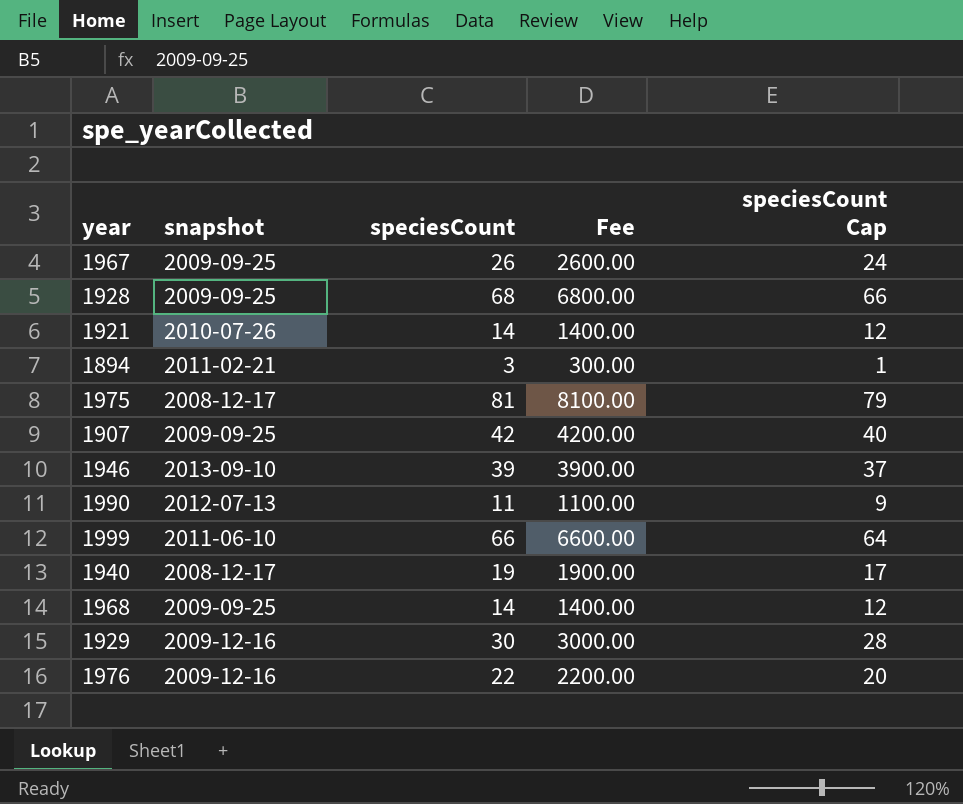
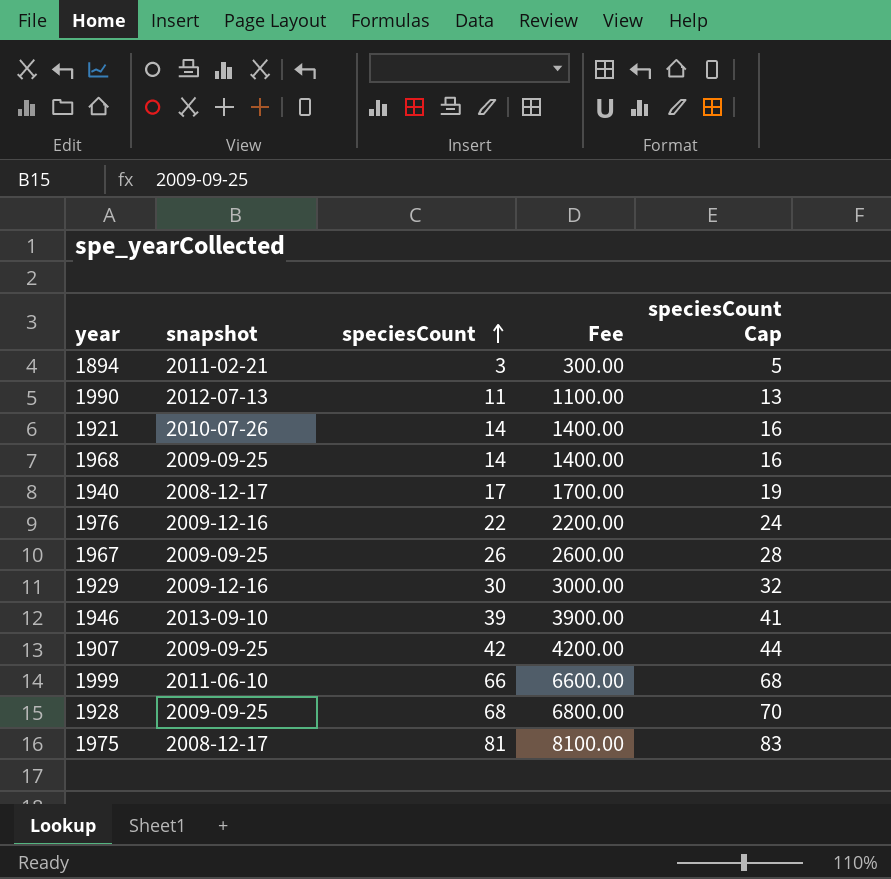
row order: none -> speciesCount ascending
column speciesCount Cap | formula: [speciesCount] - 2 -> [speciesCount] + 2
1940 | speciesCount: 19 -> 17
1940 | Fee: 1900.00 -> 1700.00

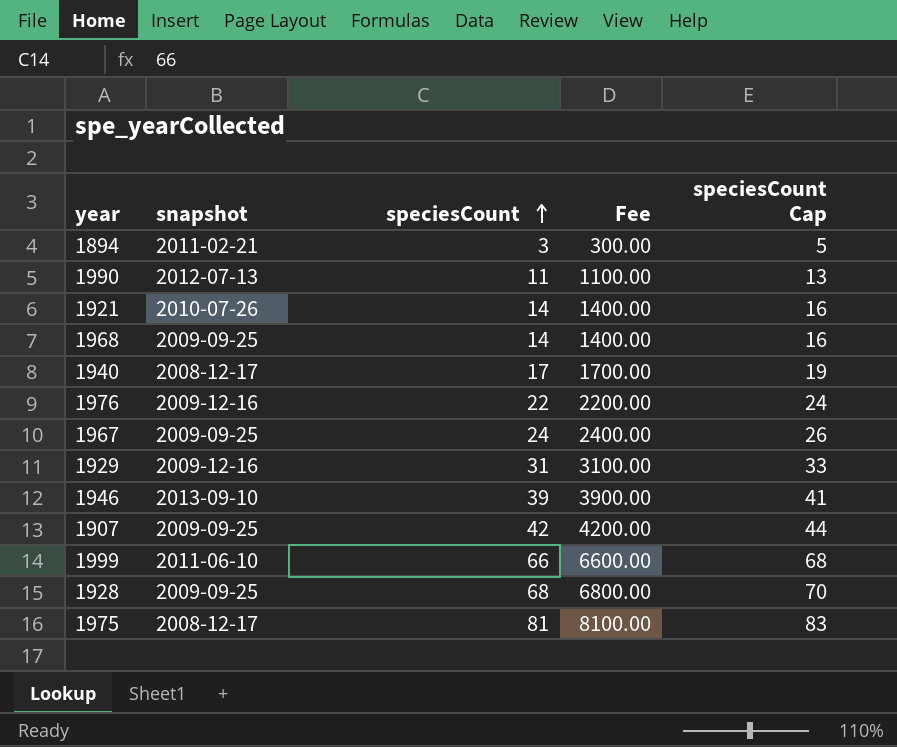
1967 | speciesCount: 26 -> 24
1967 | Fee: 2600.00 -> 2400.00
1967 | speciesCount Cap: 28 -> 26
1929 | speciesCount: 30 -> 31
1929 | Fee: 3000.00 -> 3100.00
1929 | speciesCount Cap: 32 -> 33

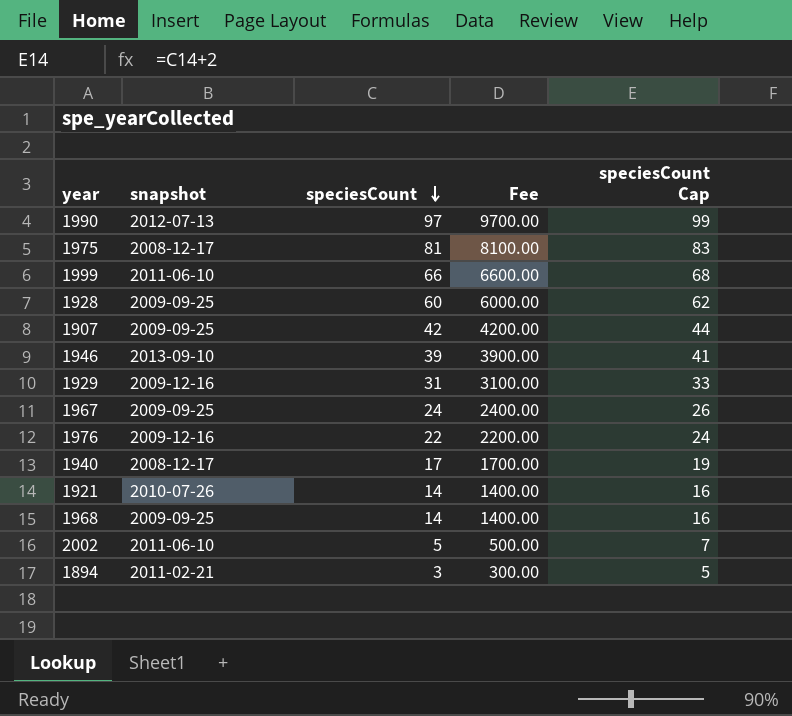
row order: speciesCount ascending -> speciesCount descending
1990 | speciesCount: 11 -> 97
1990 | Fee: 1100.00 -> 9700.00
1990 | speciesCount Cap: 13 -> 99
1928 | speciesCount: 68 -> 60
1928 | Fee: 6800.00 -> 6000.00
1928 | speciesCount Cap: 70 -> 62
row 2002: none -> 2011-06-10 | 5 | 500.00 | 7

